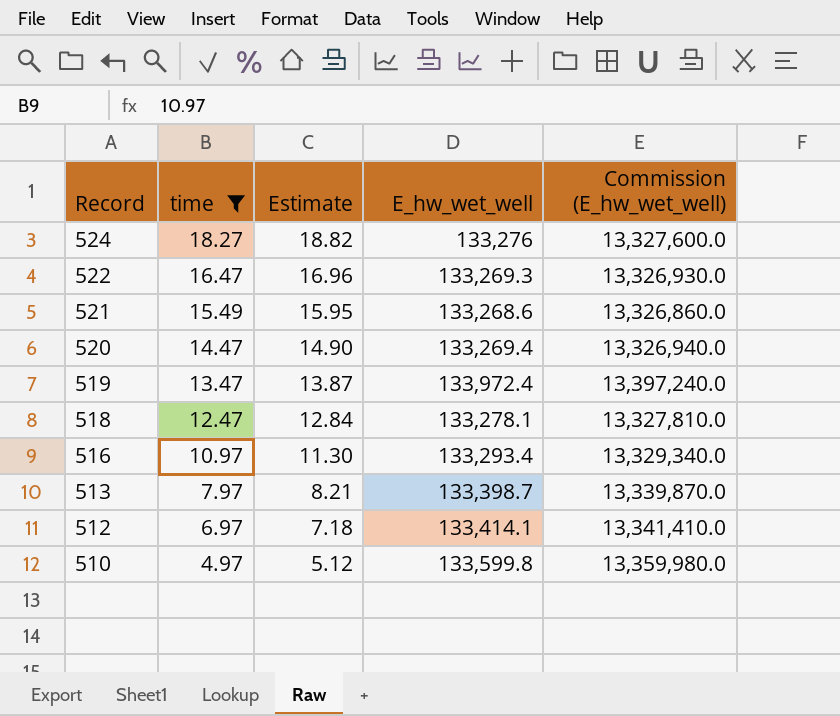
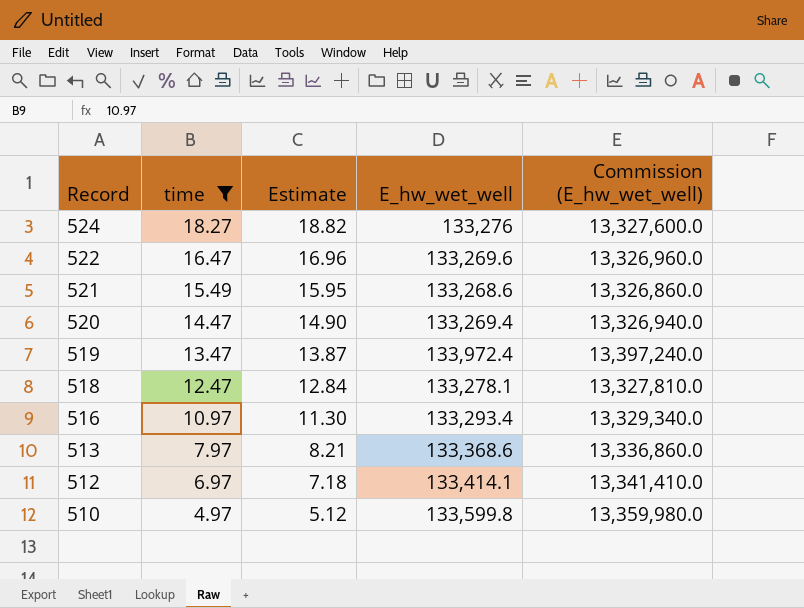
522 | E_hw_wet_well: 133,269.3 -> 133,269.6
522 | Commission (E_hw_wet_well): 13,326,930.0 -> 13,326,960.0
513 | E_hw_wet_well: 133,398.7 -> 133,368.6
513 | Commission (E_hw_wet_well): 13,339,870.0 -> 13,336,860.0

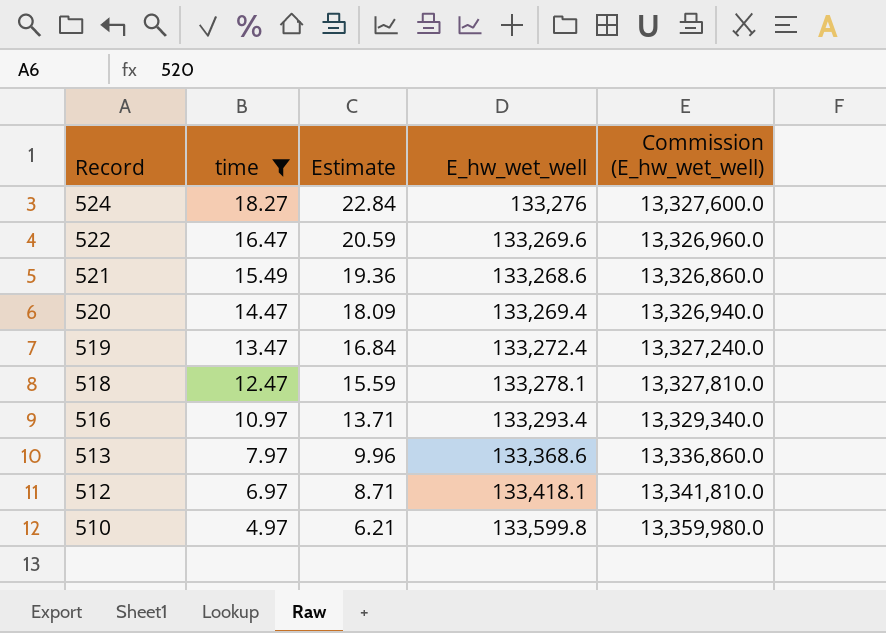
column Estimate | formula: [time] * 1.03 -> [time] * 1.25
519 | E_hw_wet_well: 133,972.4 -> 133,272.4
519 | Commission (E_hw_wet_well): 13,397,240.0 -> 13,327,240.0
512 | E_hw_wet_well: 133,414.1 -> 133,418.1
512 | Commission (E_hw_wet_well): 13,341,410.0 -> 13,341,810.0

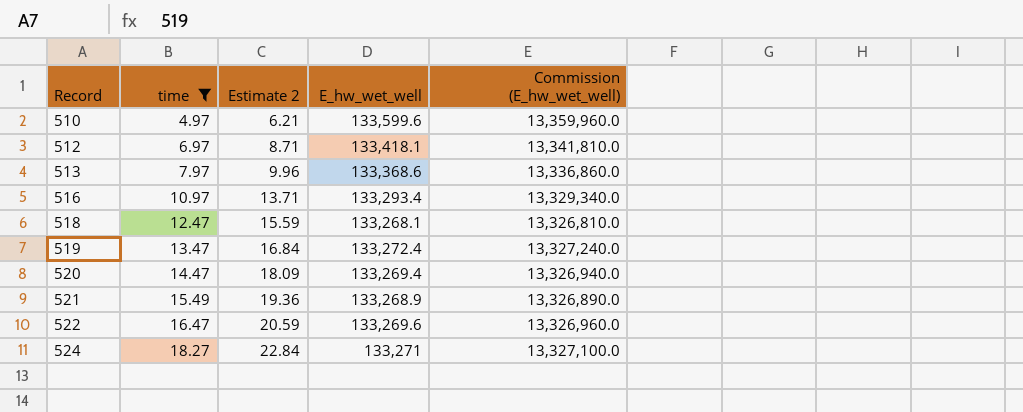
row order: Record descending -> Record ascending
column name: Estimate -> Estimate 2
510 | E_hw_wet_well: 133,599.8 -> 133,599.6
510 | Commission (E_hw_wet_well): 13,359,980.0 -> 13,359,960.0
518 | E_hw_wet_well: 133,278.1 -> 133,268.1
518 | Commission (E_hw_wet_well): 13,327,810.0 -> 13,326,810.0
521 | E_hw_wet_well: 133,268.6 -> 133,268.9
521 | Commission (E_hw_wet_well): 13,326,860.0 -> 13,326,890.0
524 | E_hw_wet_well: 133,276 -> 133,271
524 | Commission (E_hw_wet_well): 13,327,600.0 -> 13,327,100.0

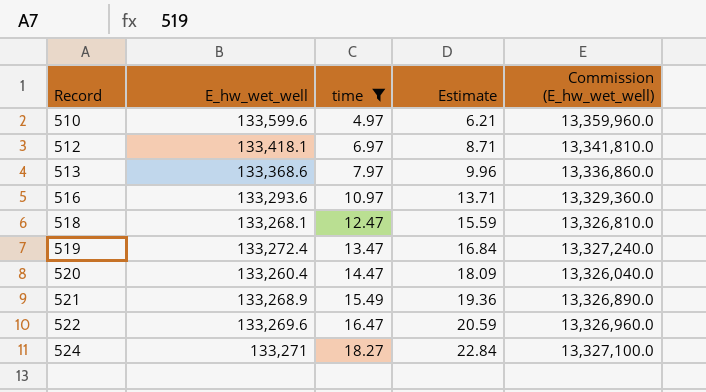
column E_hw_wet_well | position: 4 -> 2
column name: Estimate 2 -> Estimate
516 | E_hw_wet_well: 133,293.4 -> 133,293.6
516 | Commission (E_hw_wet_well): 13,329,340.0 -> 13,329,360.0
520 | E_hw_wet_well: 133,269.4 -> 133,260.4
520 | Commission (E_hw_wet_well): 13,326,940.0 -> 13,326,040.0

